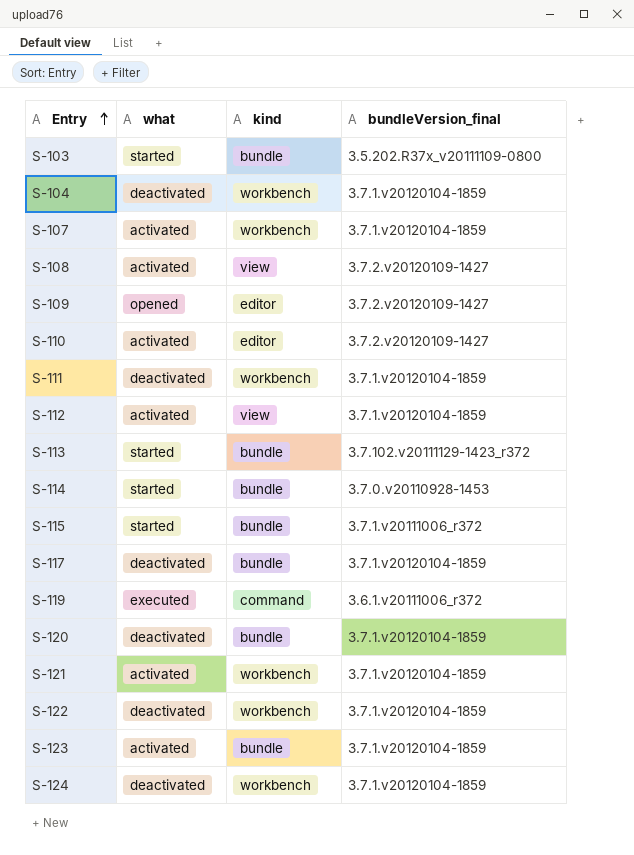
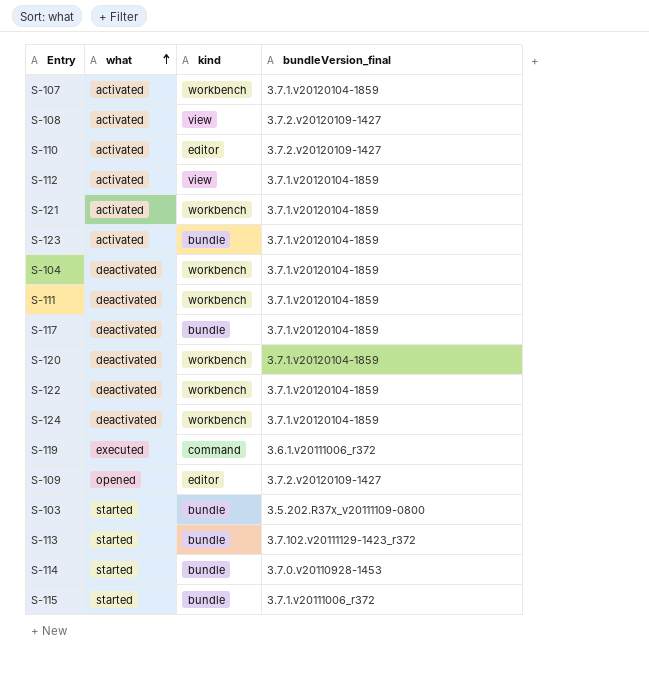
row order: Entry ascending -> what ascending
S-120 | kind: bundle -> workbench

